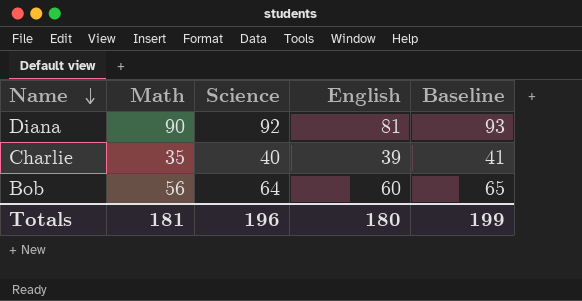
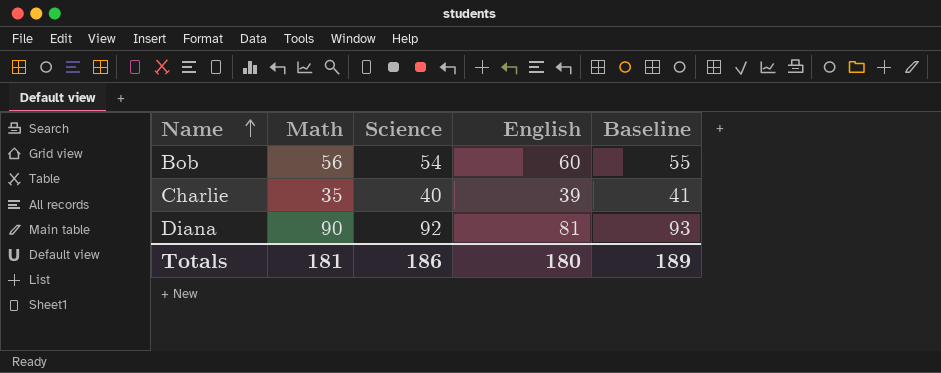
row order: Name descending -> Name ascending
Bob | Science: 64 -> 54
Bob | Baseline: 65 -> 55
Totals | Science: 196 -> 186
Totals | Baseline: 199 -> 189

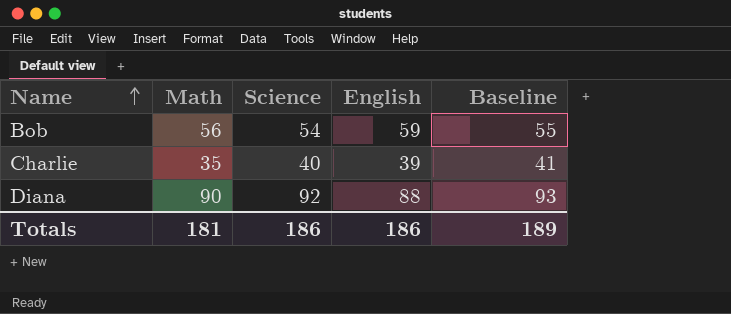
Bob | English: 60 -> 59
Diana | English: 81 -> 88
Totals | English: 180 -> 186

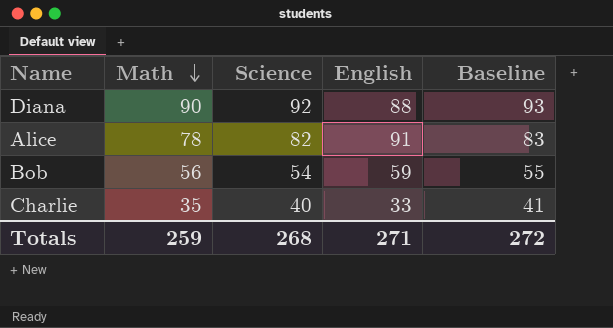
row order: Name ascending -> Math descending
row Alice: none -> 78 | 82 | 91 | 83
Charlie | English: 39 -> 33
Totals | Math: 181 -> 259
Totals | Science: 186 -> 268
Totals | English: 186 -> 271
Totals | Baseline: 189 -> 272

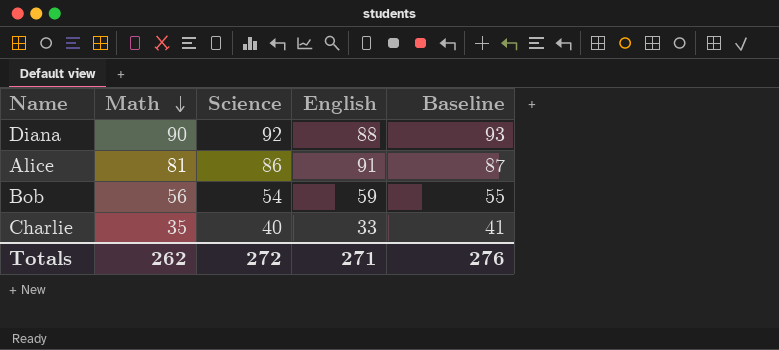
Alice | Math: 78 -> 81
Alice | Science: 82 -> 86
Alice | Baseline: 83 -> 87
Totals | Math: 259 -> 262
Totals | Science: 268 -> 272
Totals | Baseline: 272 -> 276

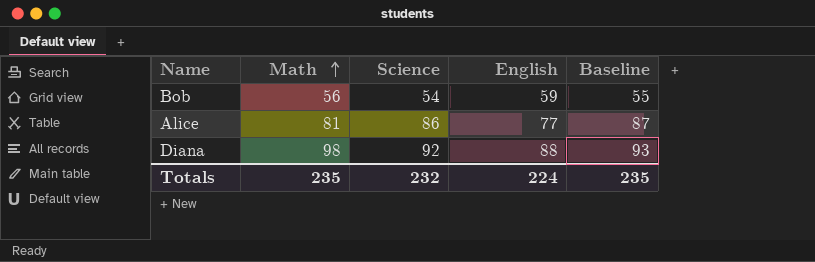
row order: Math descending -> Math ascending
row Charlie: 35 | 40 | 33 | 41 -> none
Alice | English: 91 -> 77
Diana | Math: 90 -> 98
Totals | Math: 262 -> 235
Totals | Science: 272 -> 232
Totals | English: 271 -> 224
Totals | Baseline: 276 -> 235

